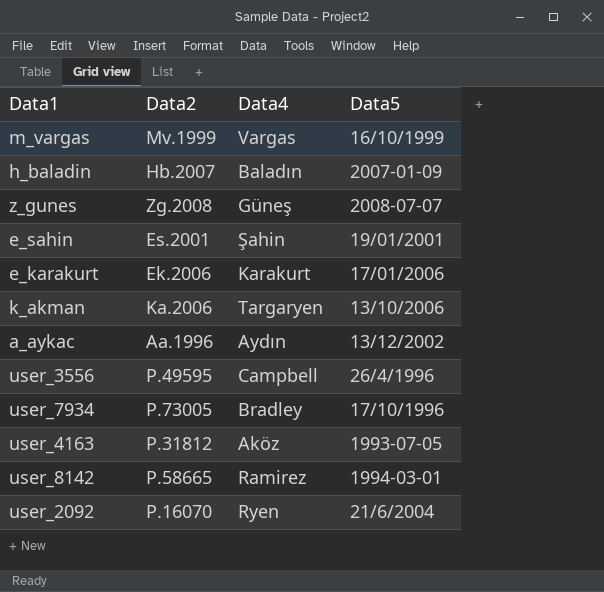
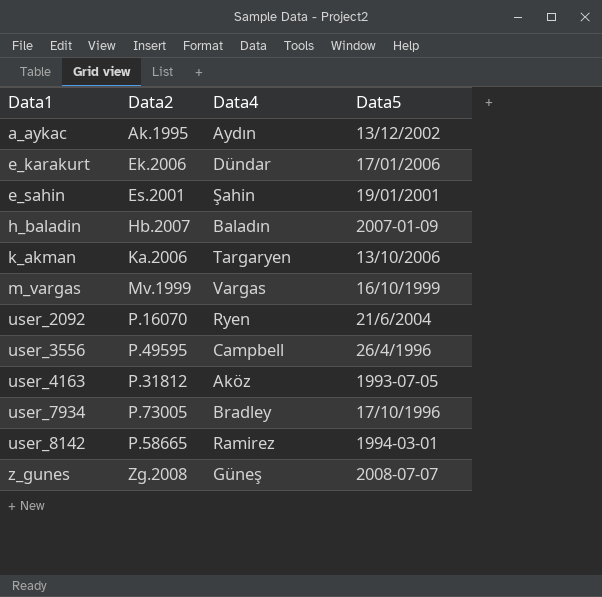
row order: none -> Data1 ascending
a_aykac | Data2: Aa.1996 -> Ak.1995
e_karakurt | Data4: Karakurt -> Dündar

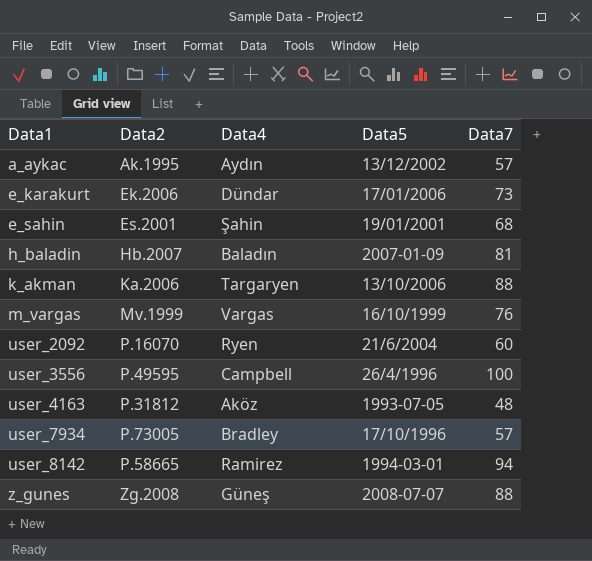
column Data7 | position: none -> 5

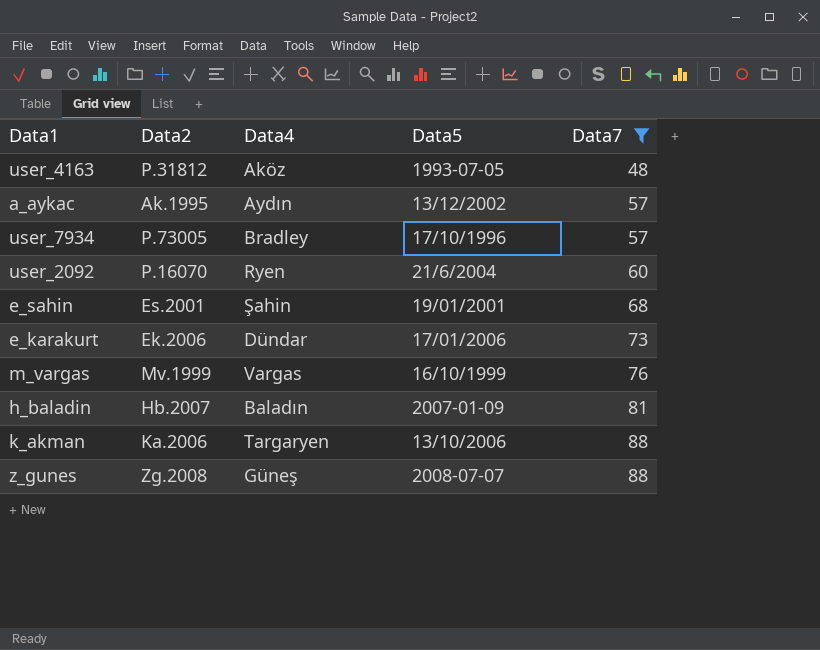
filter: none -> Data7 <= 88
row order: Data1 ascending -> Data7 ascending

